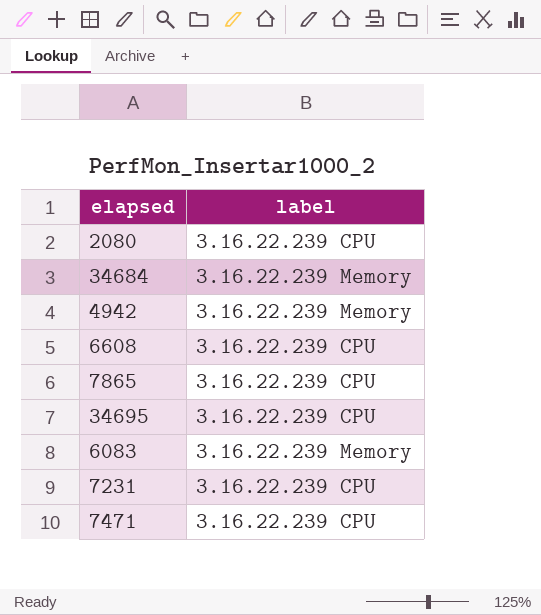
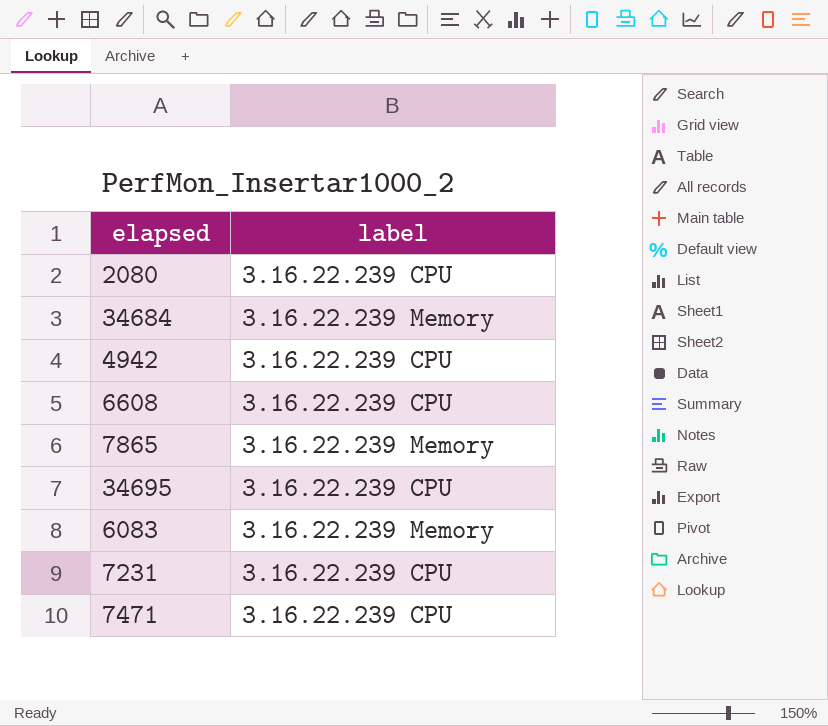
4942 | label: 3.16.22.239 Memory -> 3.16.22.239 CPU
7865 | label: 3.16.22.239 CPU -> 3.16.22.239 Memory

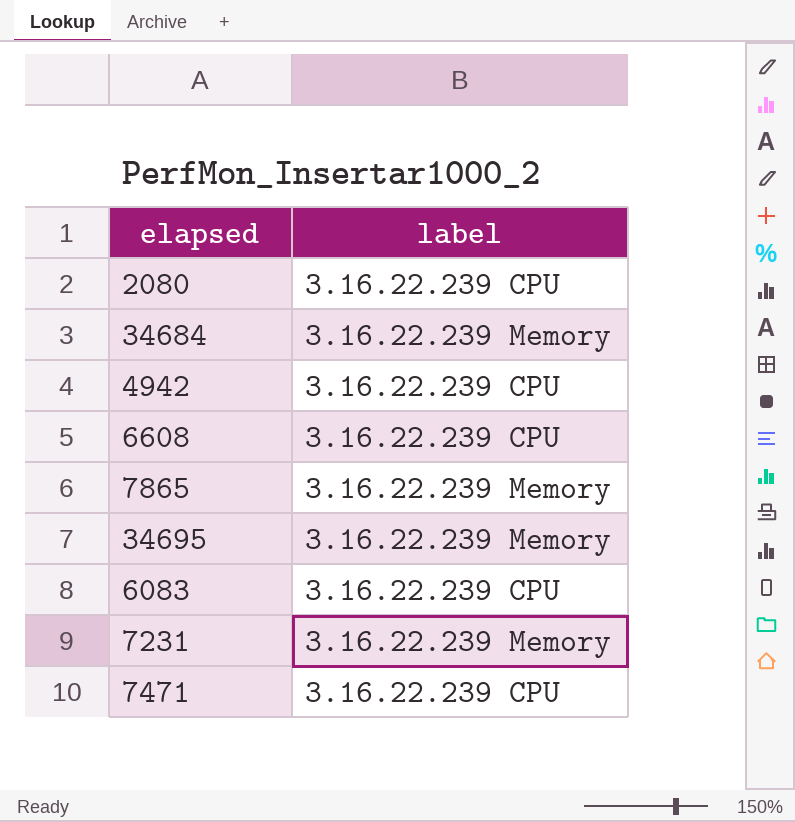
34695 | label: 3.16.22.239 CPU -> 3.16.22.239 Memory
6083 | label: 3.16.22.239 Memory -> 3.16.22.239 CPU
7231 | label: 3.16.22.239 CPU -> 3.16.22.239 Memory

